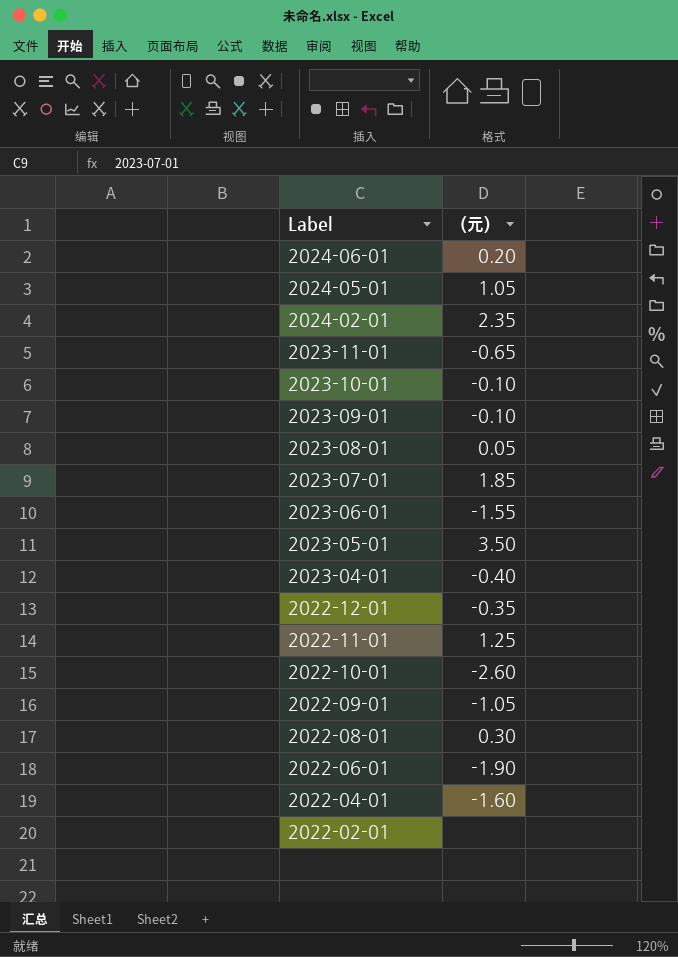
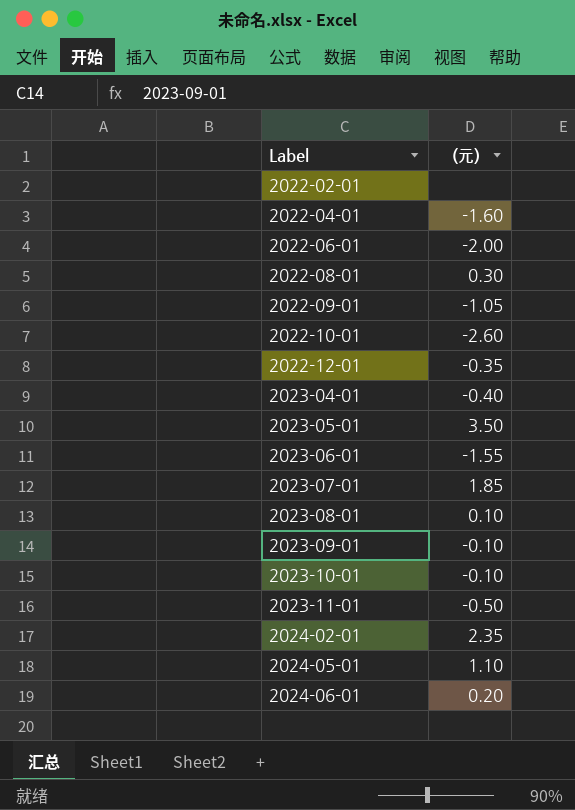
row order: Label descending -> Label ascending
row 2022-11-01: 1.25 -> none
2022-06-01 | (元): -1.90 -> -2.00
2023-08-01 | (元): 0.05 -> 0.10
2023-11-01 | (元): -0.65 -> -0.50
2024-05-01 | (元): 1.05 -> 1.10

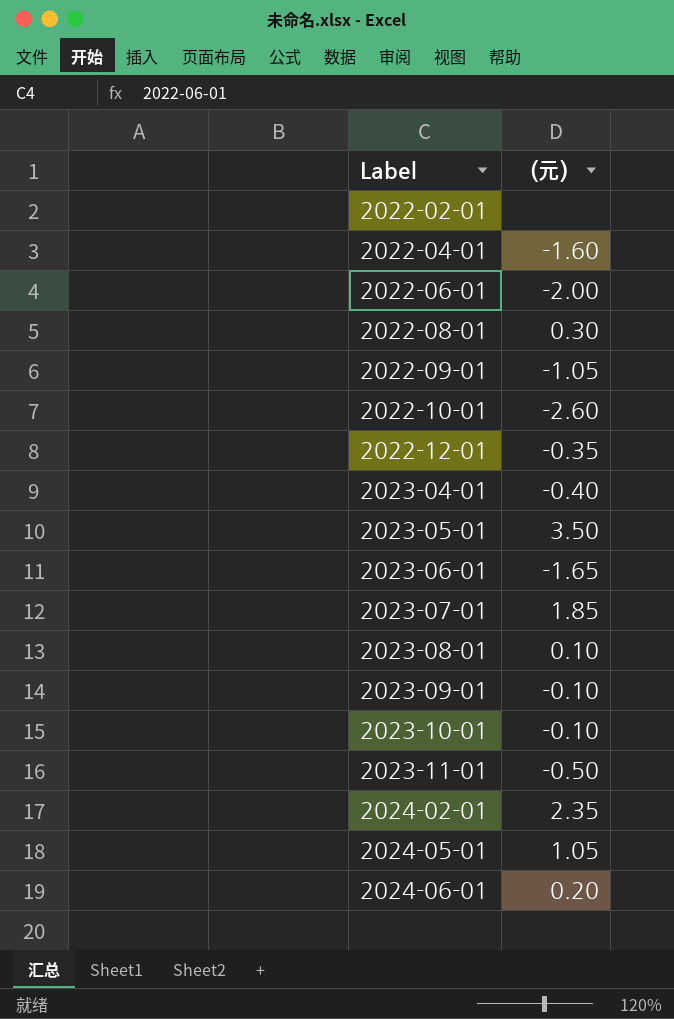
2023-06-01 | (元): -1.55 -> -1.65
2024-05-01 | (元): 1.10 -> 1.05

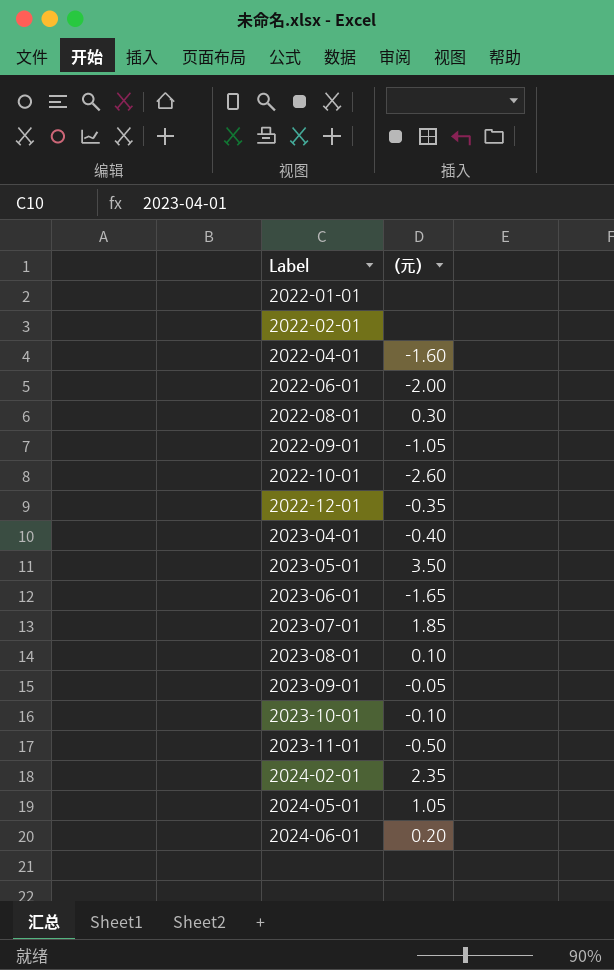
row 2022-01-01: none -> none
2023-09-01 | (元): -0.10 -> -0.05

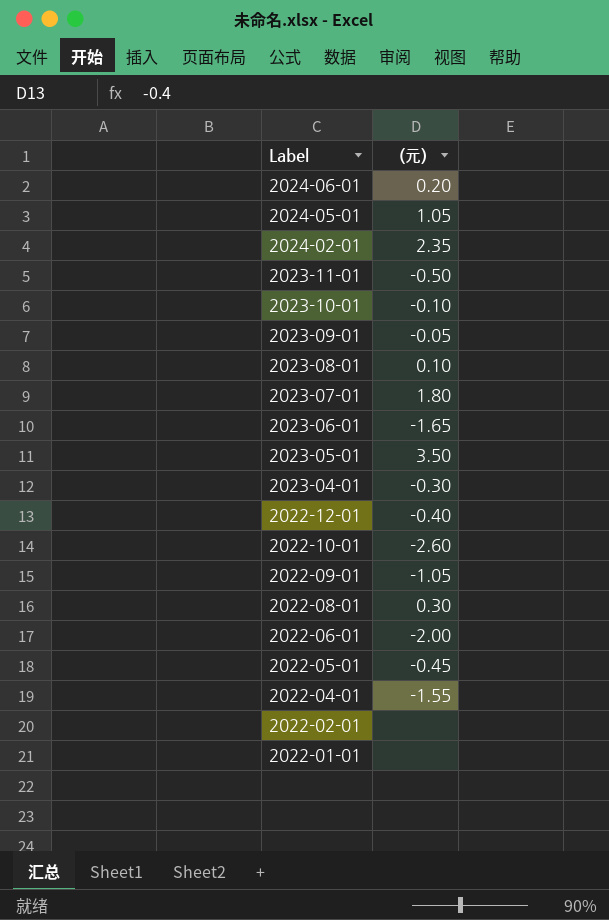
row order: Label ascending -> Label descending
2023-07-01 | (元): 1.85 -> 1.80
2023-04-01 | (元): -0.40 -> -0.30
2022-12-01 | (元): -0.35 -> -0.40
row 2022-05-01: none -> -0.45
2022-04-01 | (元): -1.60 -> -1.55

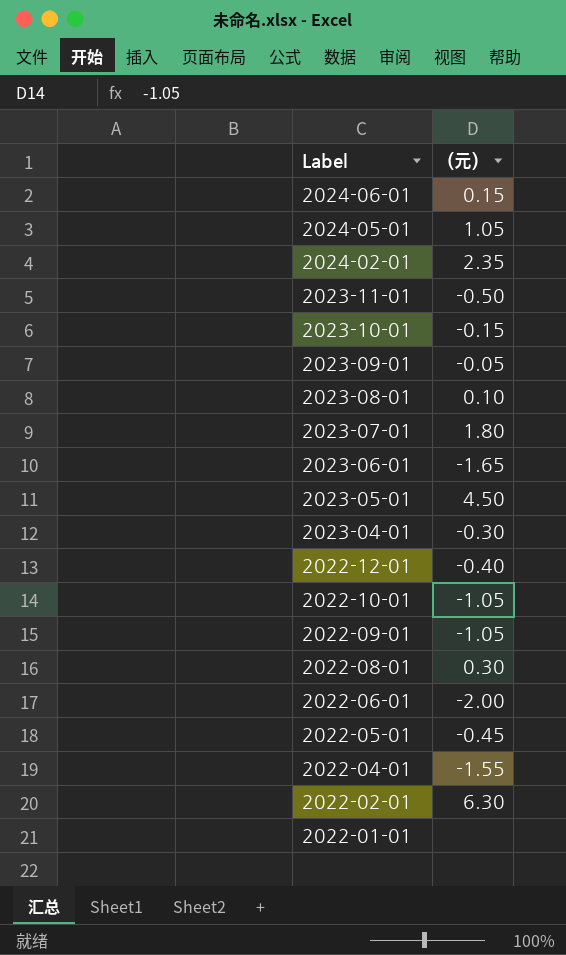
2024-06-01 | (元): 0.20 -> 0.15
2023-10-01 | (元): -0.10 -> -0.15
2023-05-01 | (元): 3.50 -> 4.50
2022-10-01 | (元): -2.60 -> -1.05
2022-02-01 | (元): none -> 6.30

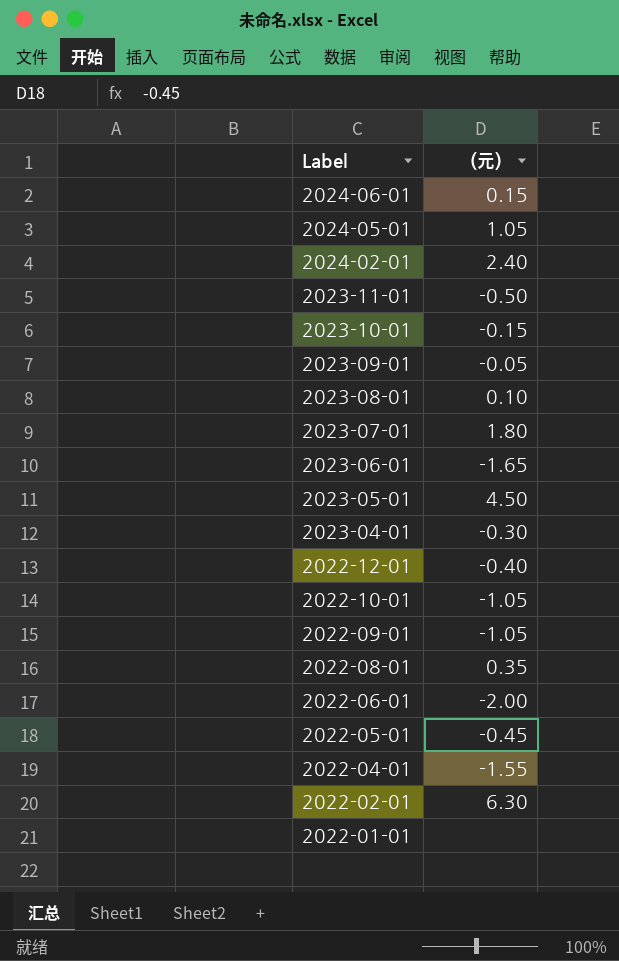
2024-02-01 | (元): 2.35 -> 2.40
2022-08-01 | (元): 0.30 -> 0.35

